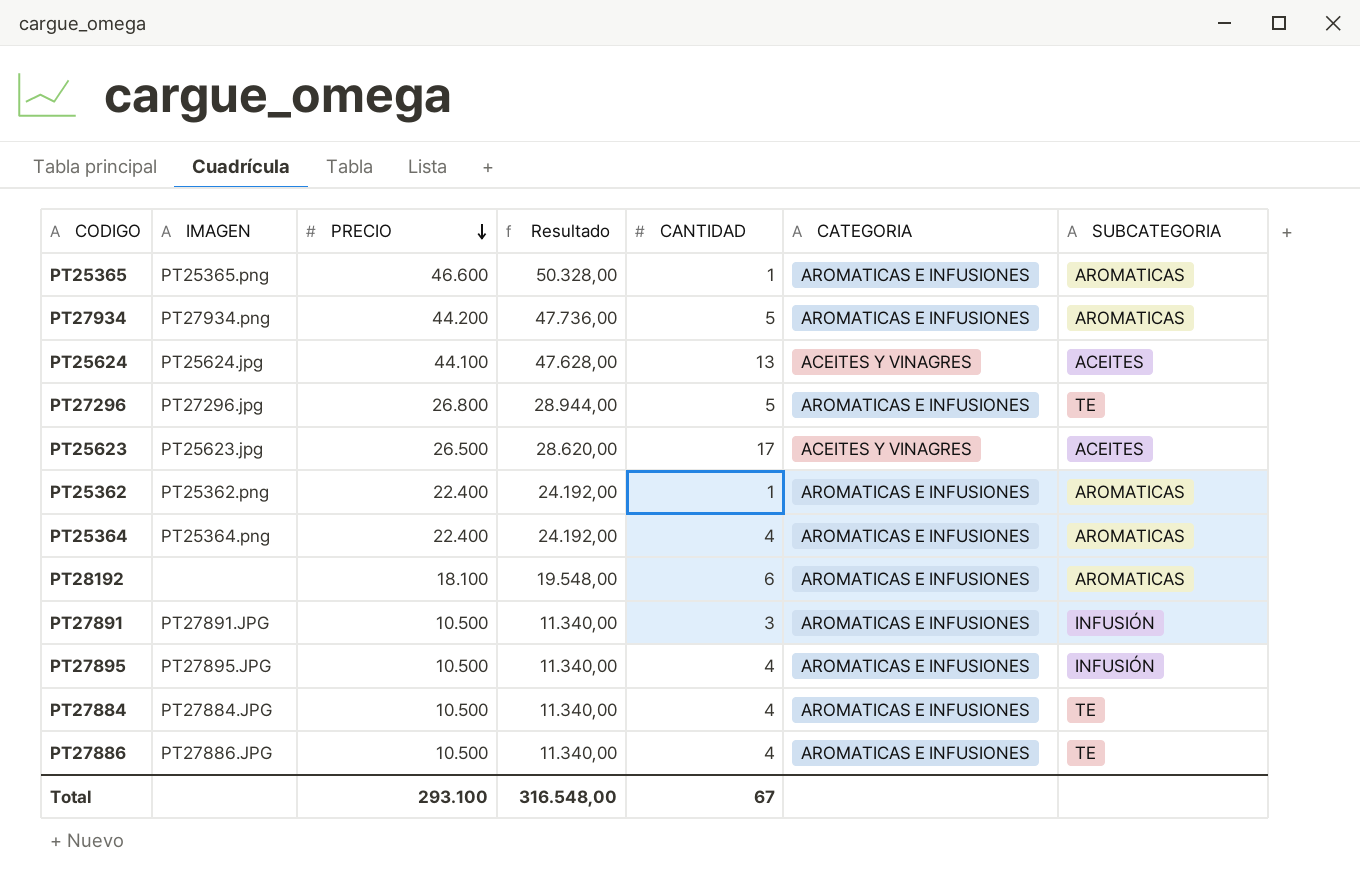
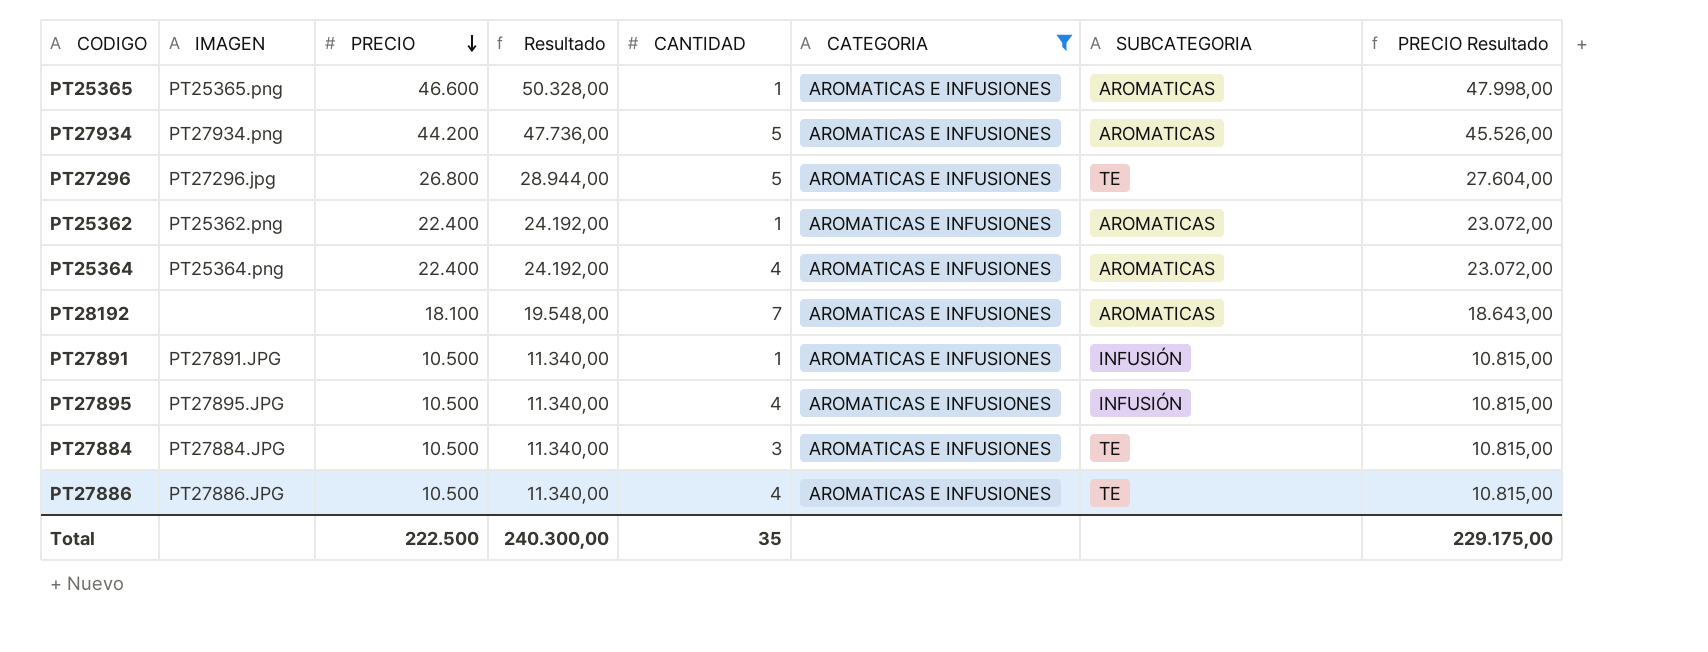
filter: none -> CATEGORIA = AROMATICAS E INFUSIONES
column PRECIO Resultado | formula: none -> [PRECIO] * 1,03
PT28192 | CANTIDAD: 6 -> 7
PT27891 | CANTIDAD: 3 -> 1
PT27884 | CANTIDAD: 4 -> 3
Total | PRECIO: 293.100 -> 222.500
Total | Resultado: 316.548,00 -> 240.300,00
Total | CANTIDAD: 67 -> 35

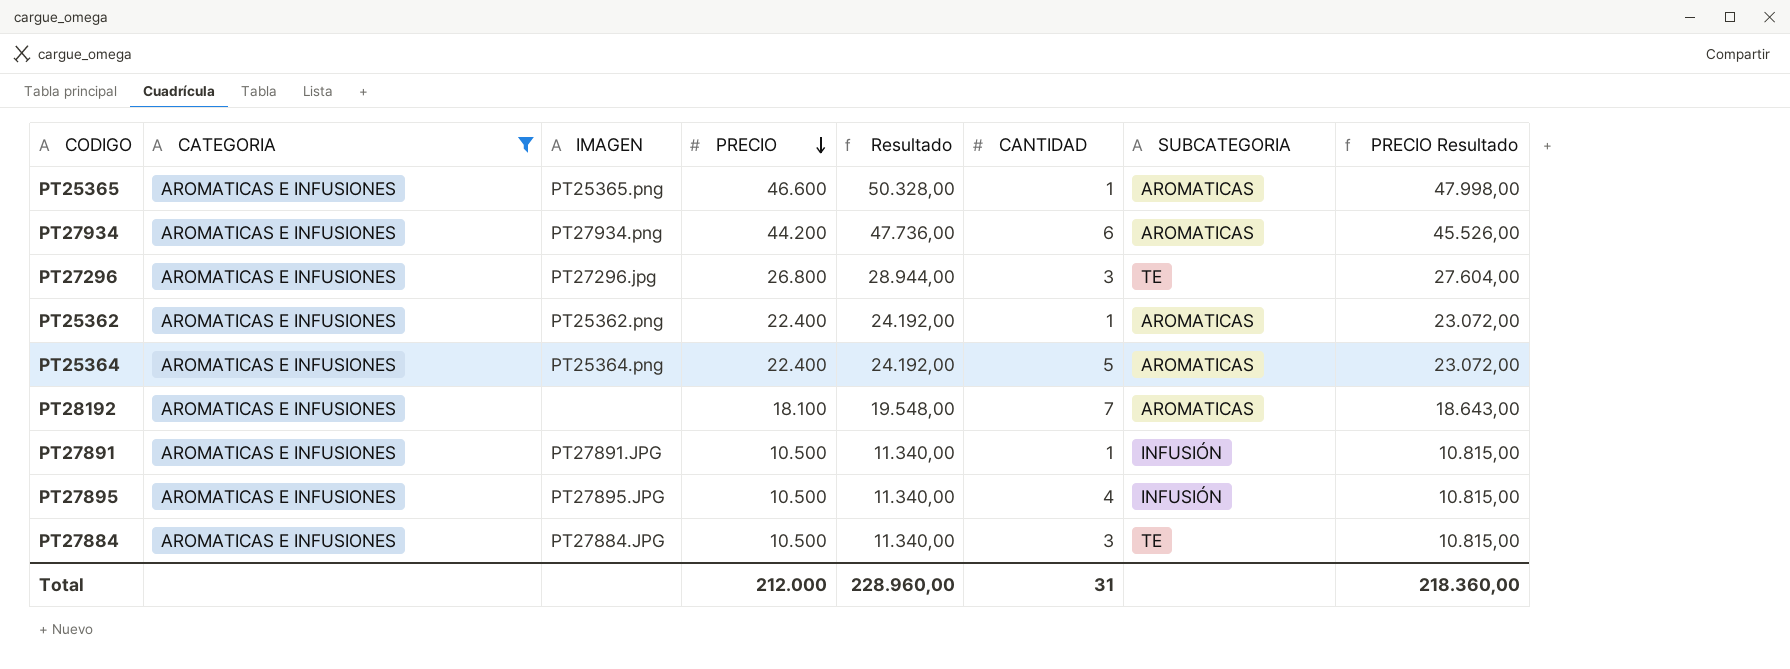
column CATEGORIA | position: 6 -> 2
row PT27886: PT27886.JPG | 10.500 | 11.340,00 | 4 | AROMATICAS E INFUSIONES | TE | 10.815,00 -> none
PT27934 | CANTIDAD: 5 -> 6
PT27296 | CANTIDAD: 5 -> 3
PT25364 | CANTIDAD: 4 -> 5
Total | PRECIO: 222.500 -> 212.000
Total | Resultado: 240.300,00 -> 228.960,00
Total | CANTIDAD: 35 -> 31
Total | PRECIO Resultado: 229.175,00 -> 218.360,00

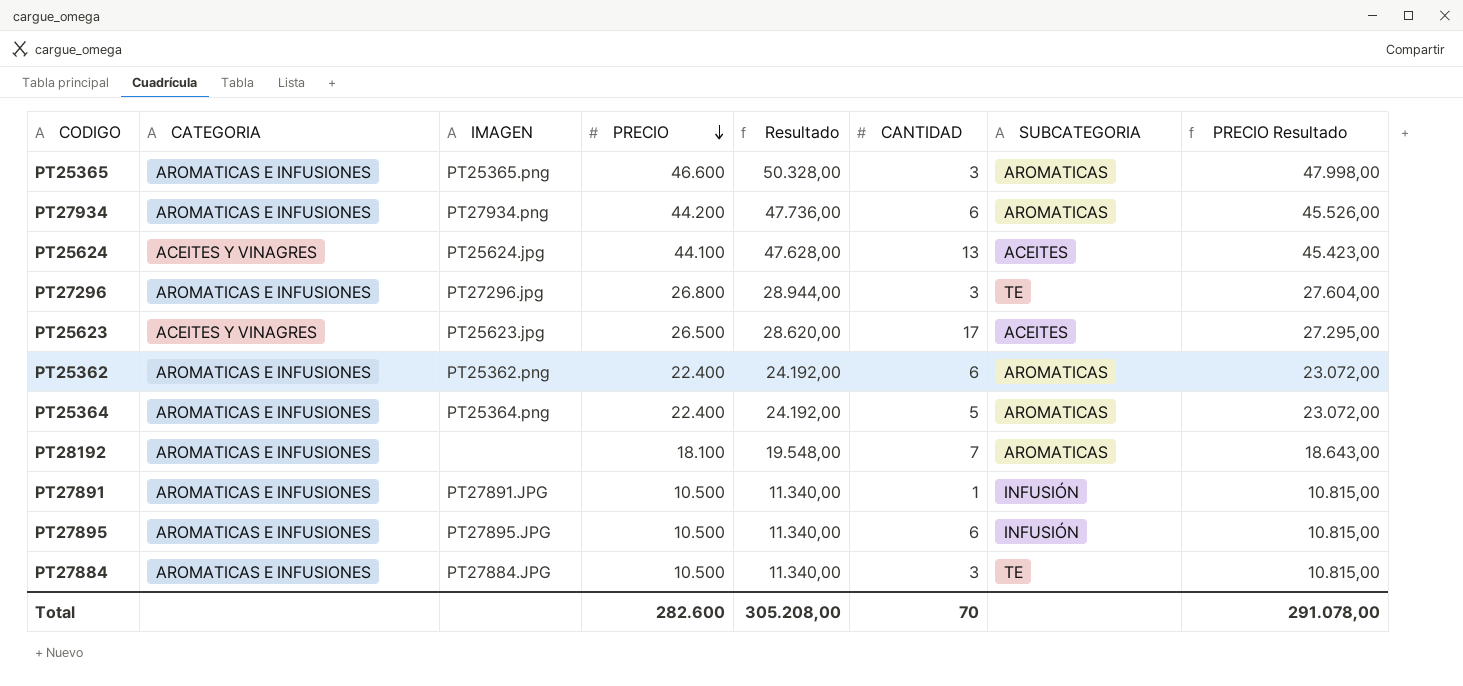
filter: CATEGORIA = AROMATICAS E INFUSIONES -> none
PT25365 | CANTIDAD: 1 -> 3
PT25362 | CANTIDAD: 1 -> 6
PT27895 | CANTIDAD: 4 -> 6
Total | PRECIO: 212.000 -> 282.600
Total | Resultado: 228.960,00 -> 305.208,00
Total | CANTIDAD: 31 -> 70
Total | PRECIO Resultado: 218.360,00 -> 291.078,00

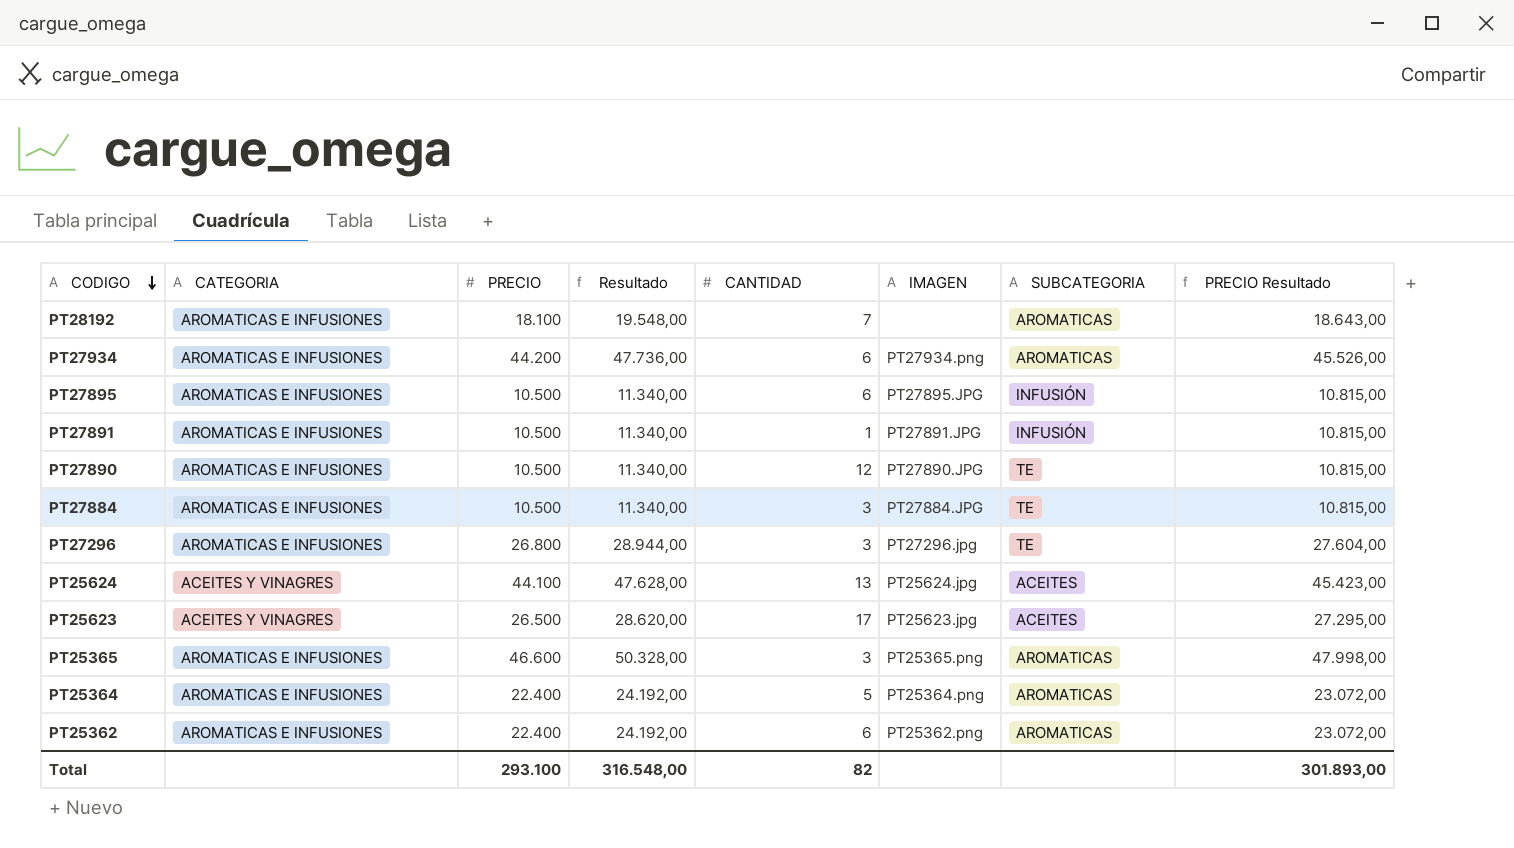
row order: PRECIO descending -> CODIGO descending
column IMAGEN | position: 3 -> 6
row PT27890: none -> AROMATICAS E INFUSIONES | 10.500 | 11.340,00 | 12 | PT27890.JPG | TE | 10.815,00
Total | PRECIO: 282.600 -> 293.100
Total | Resultado: 305.208,00 -> 316.548,00
Total | CANTIDAD: 70 -> 82
Total | PRECIO Resultado: 291.078,00 -> 301.893,00

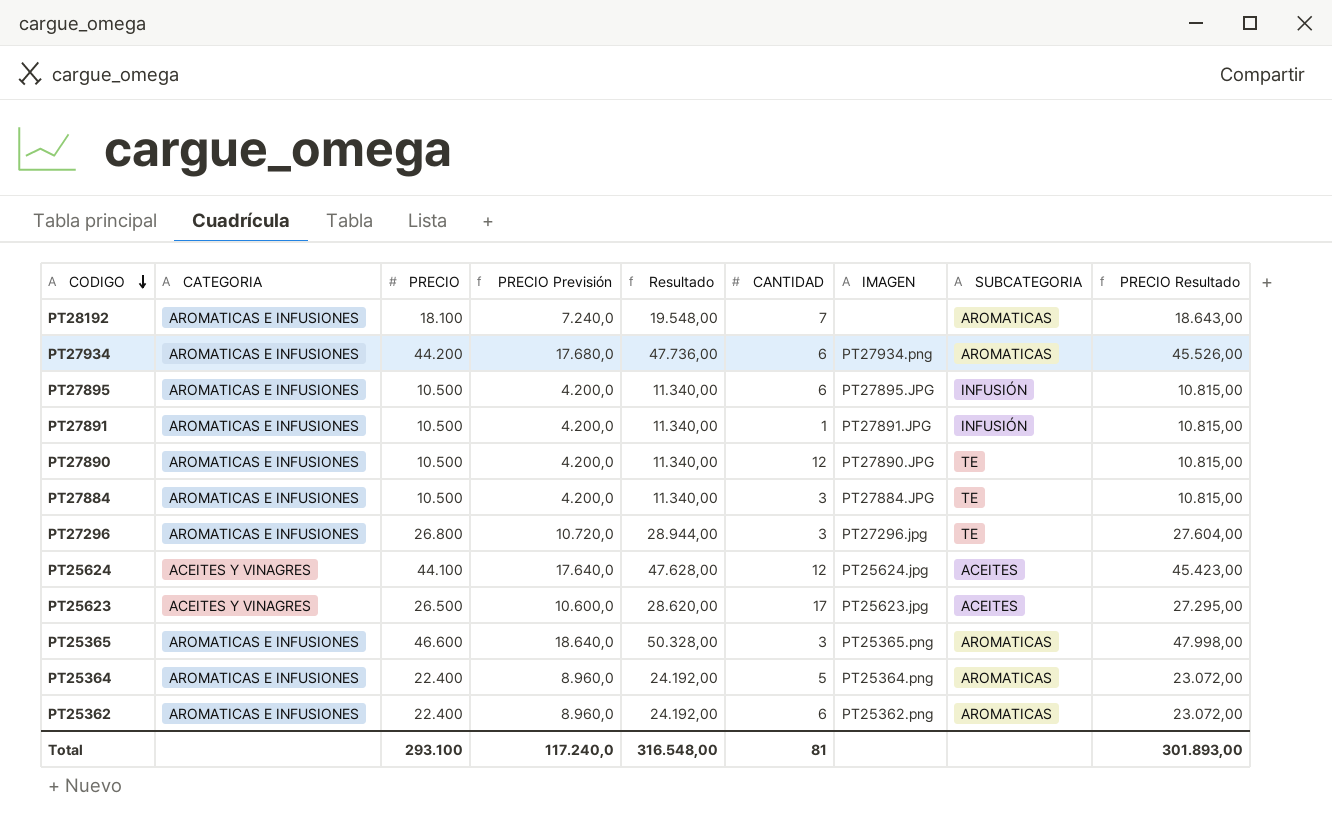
column PRECIO Previsión | formula: none -> [PRECIO] * 0,4
PT25624 | CANTIDAD: 13 -> 12
Total | CANTIDAD: 82 -> 81

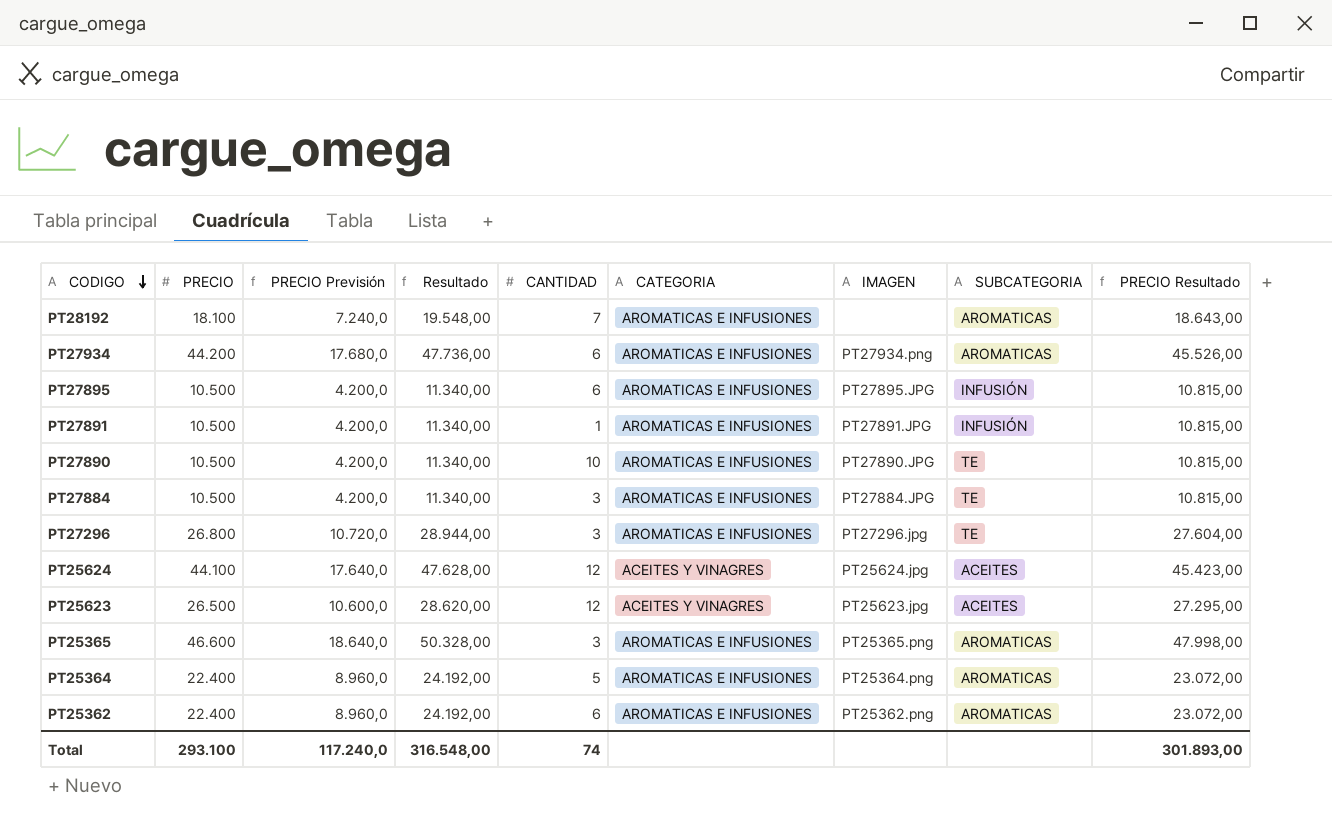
column CATEGORIA | position: 2 -> 6
PT27890 | CANTIDAD: 12 -> 10
PT25623 | CANTIDAD: 17 -> 12
Total | CANTIDAD: 81 -> 74

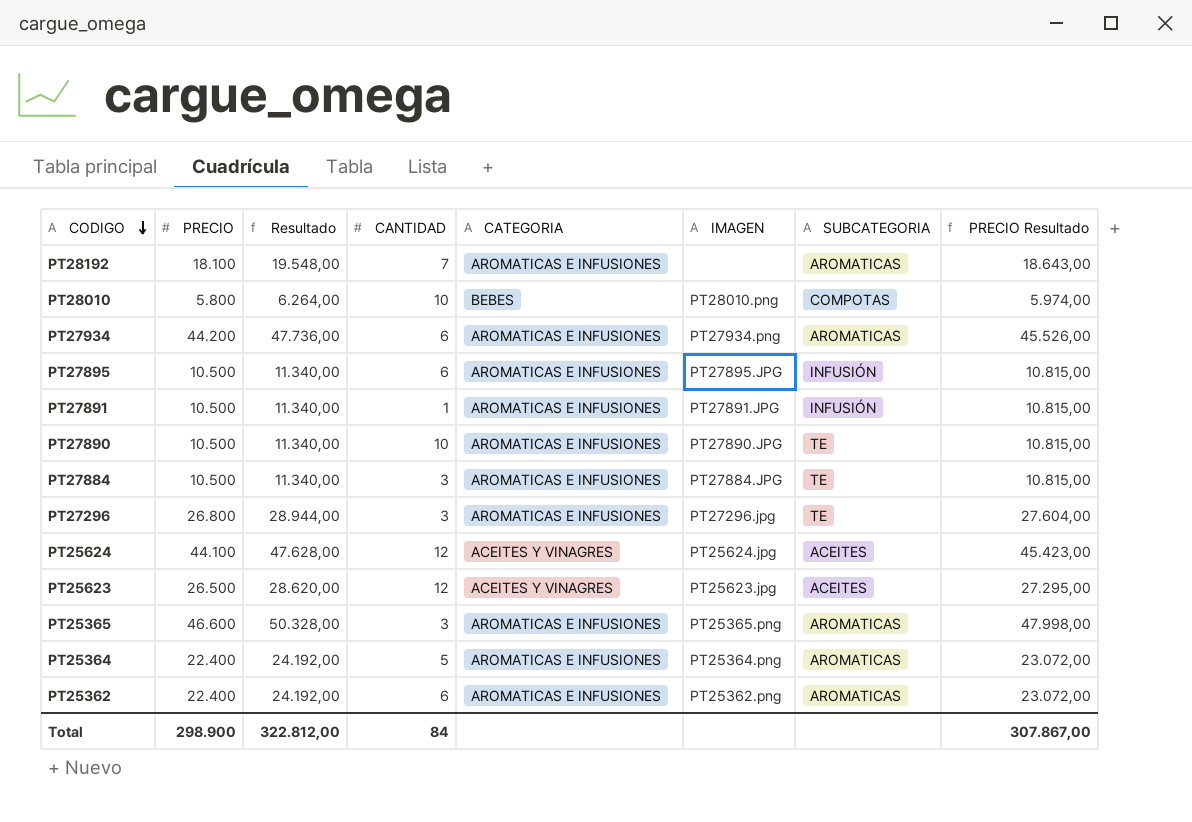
column PRECIO Previsión | formula: [PRECIO] * 0,4 -> none
row PT28010: none -> 5.800 | 6.264,00 | 10 | BEBES | PT28010.png | COMPOTAS | 5.974,00
Total | PRECIO: 293.100 -> 298.900
Total | Resultado: 316.548,00 -> 322.812,00
Total | CANTIDAD: 74 -> 84
Total | PRECIO Resultado: 301.893,00 -> 307.867,00

